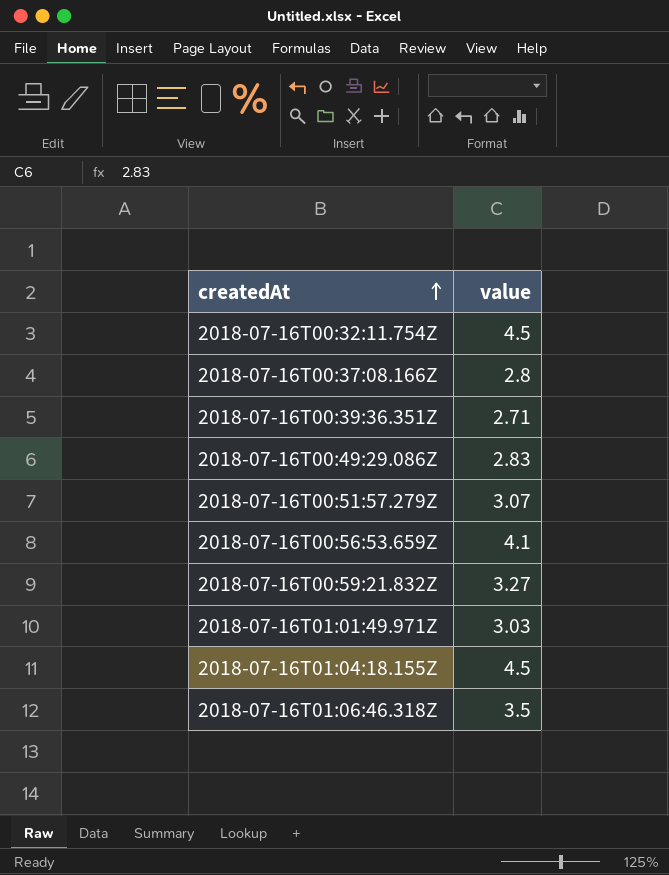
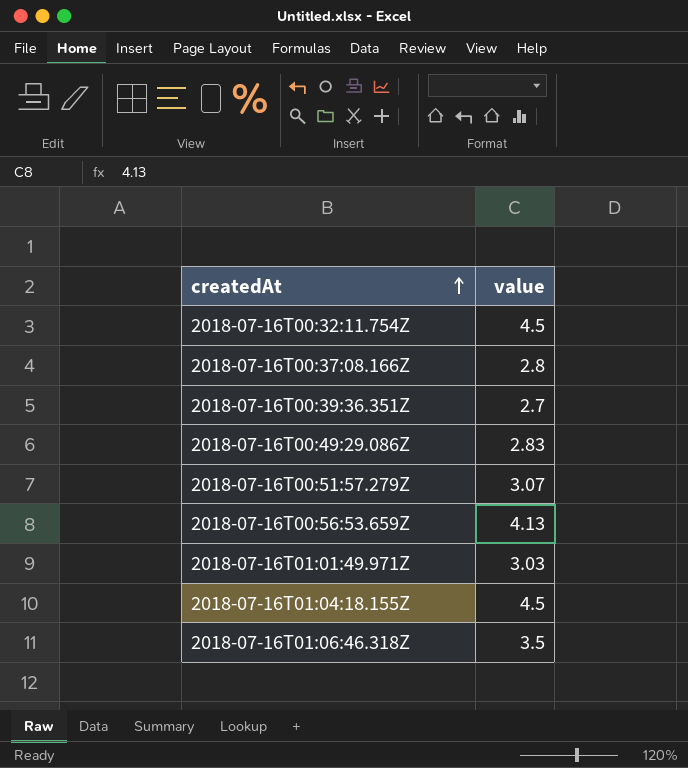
row 2018-07-16T00:59:21.832Z: 3.27 -> none
2018-07-16T00:39:36.351Z | value: 2.71 -> 2.7
2018-07-16T00:56:53.659Z | value: 4.1 -> 4.13

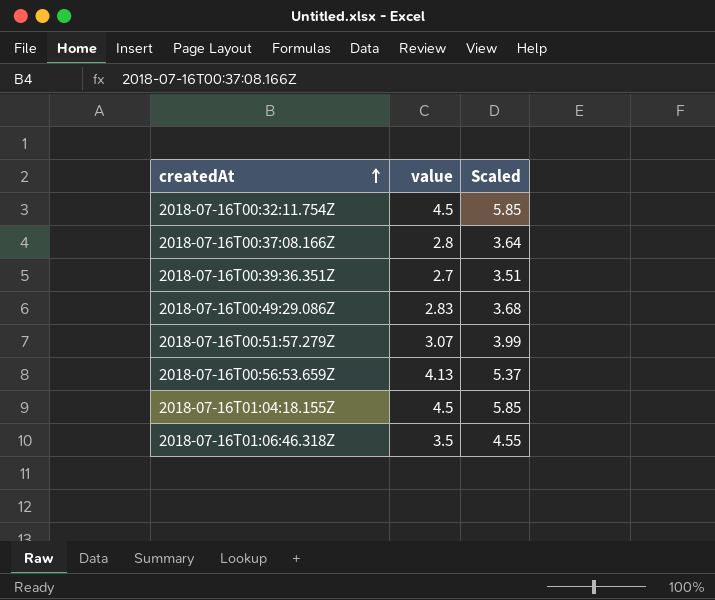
column Scaled | formula: none -> [value] * 1.3
row 2018-07-16T01:01:49.971Z: 3.03 -> none

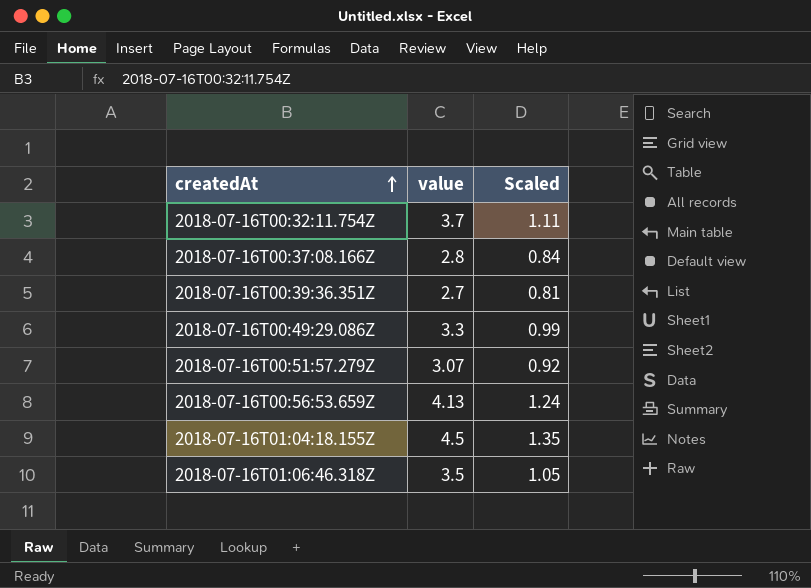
column Scaled | formula: [value] * 1.3 -> [value] * 0.3
2018-07-16T00:32:11.754Z | value: 4.5 -> 3.7
2018-07-16T00:49:29.086Z | value: 2.83 -> 3.3

